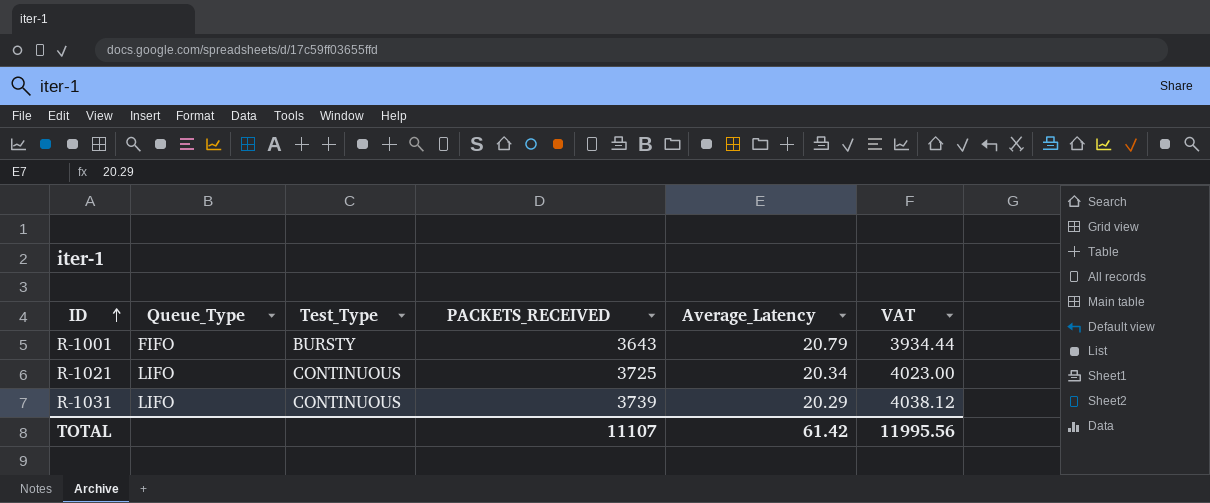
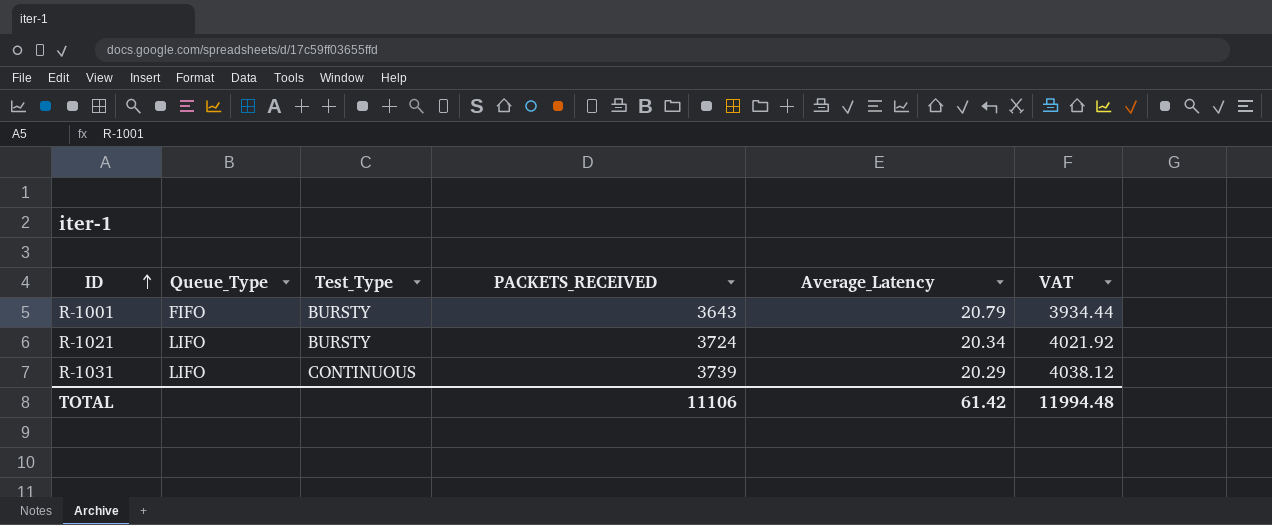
R-1021 | Test_Type: CONTINUOUS -> BURSTY
R-1021 | PACKETS_RECEIVED: 3725 -> 3724
R-1021 | VAT: 4023.00 -> 4021.92
TOTAL | PACKETS_RECEIVED: 11107 -> 11106
TOTAL | VAT: 11995.56 -> 11994.48

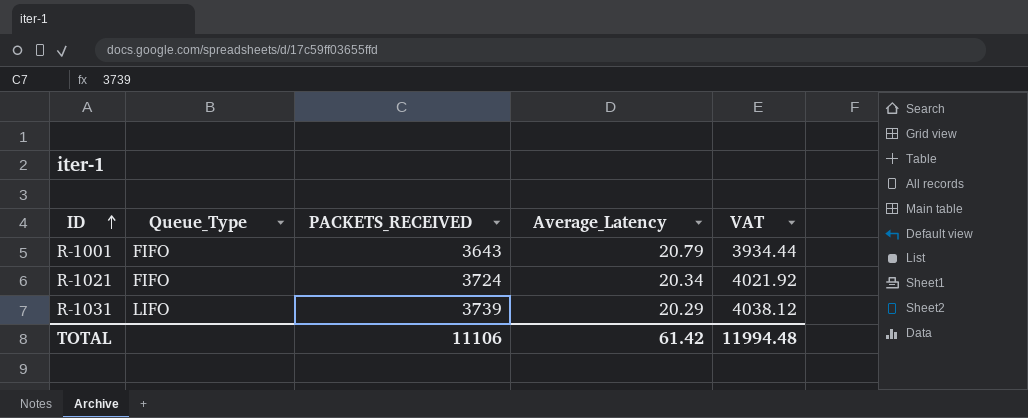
column Test_Type | position: 3 -> none
R-1021 | Queue_Type: LIFO -> FIFO

